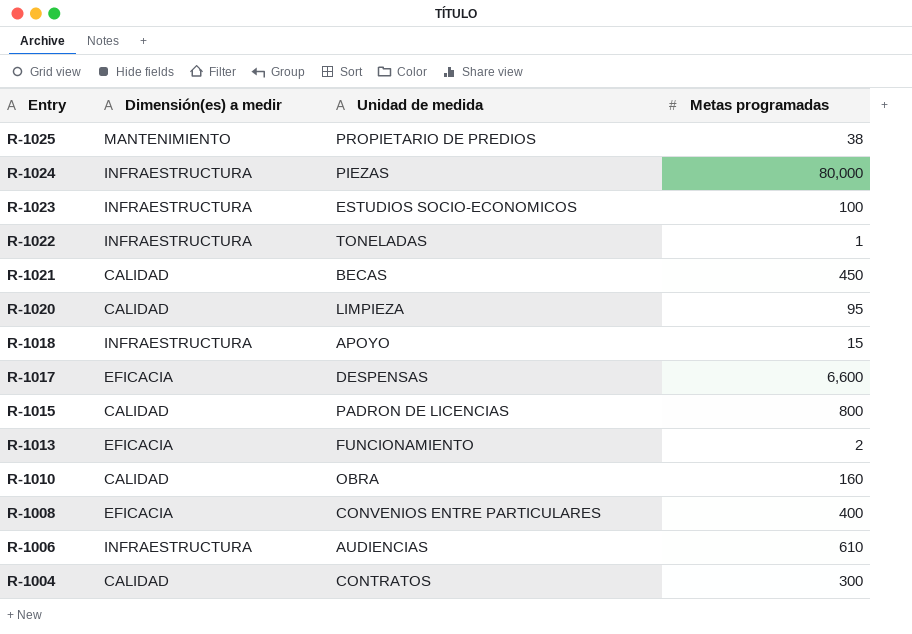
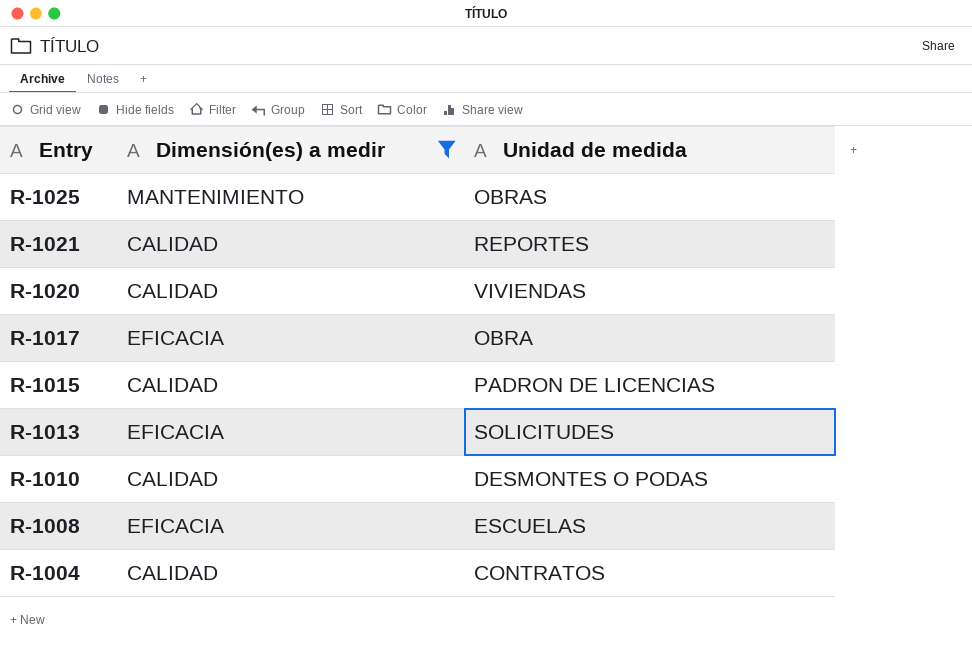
filter: none -> Dimensión(es) a medir != INFRAESTRUCTURA
column Metas programadas | position: 4 -> none
R-1025 | Unidad de medida: PROPIETARIO DE PREDIOS -> OBRAS
R-1021 | Unidad de medida: BECAS -> REPORTES
R-1020 | Unidad de medida: LIMPIEZA -> VIVIENDAS
R-1017 | Unidad de medida: DESPENSAS -> OBRA
R-1013 | Unidad de medida: FUNCIONAMIENTO -> SOLICITUDES
R-1010 | Unidad de medida: OBRA -> DESMONTES O PODAS
R-1008 | Unidad de medida: CONVENIOS ENTRE PARTICULARES -> ESCUELAS

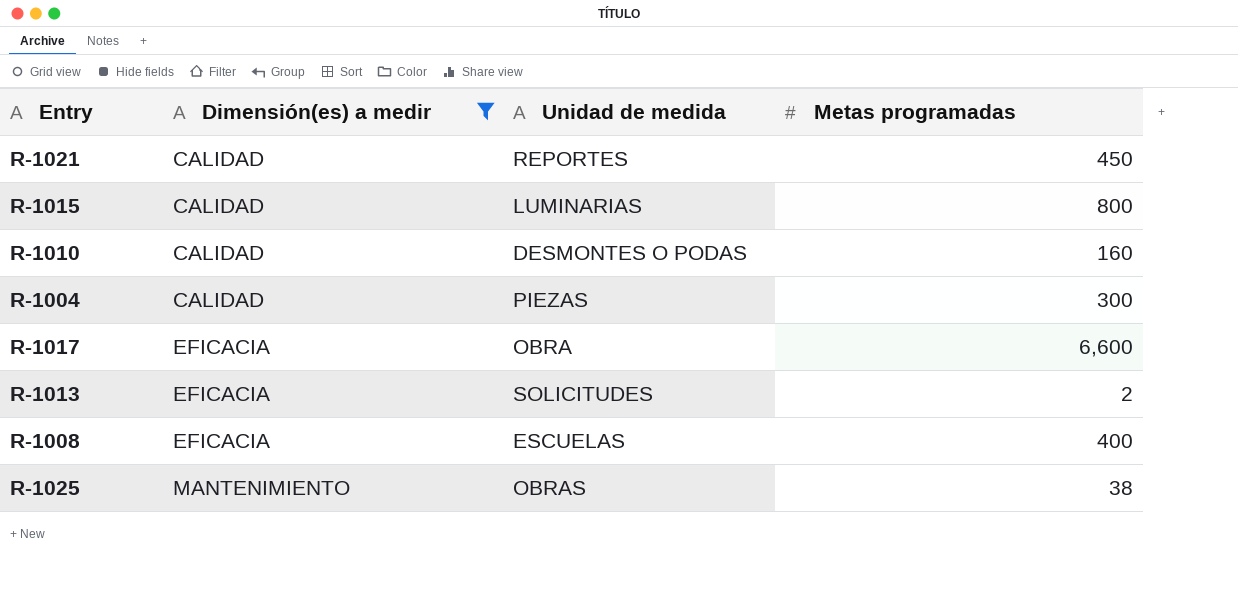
row order: Entry descending -> Dimensión(es) a medir ascending
column Metas programadas | position: none -> 4
row R-1020: CALIDAD | VIVIENDAS -> none
R-1015 | Unidad de medida: PADRON DE LICENCIAS -> LUMINARIAS
R-1004 | Unidad de medida: CONTRATOS -> PIEZAS

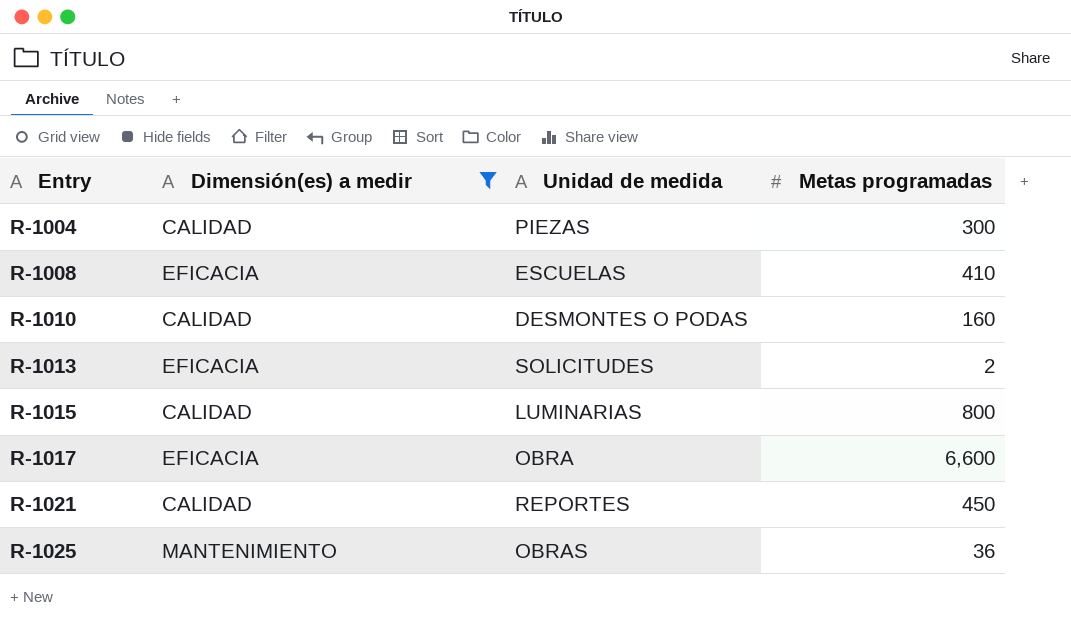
row order: Dimensión(es) a medir ascending -> Entry ascending
R-1008 | Metas programadas: 400 -> 410
R-1025 | Metas programadas: 38 -> 36

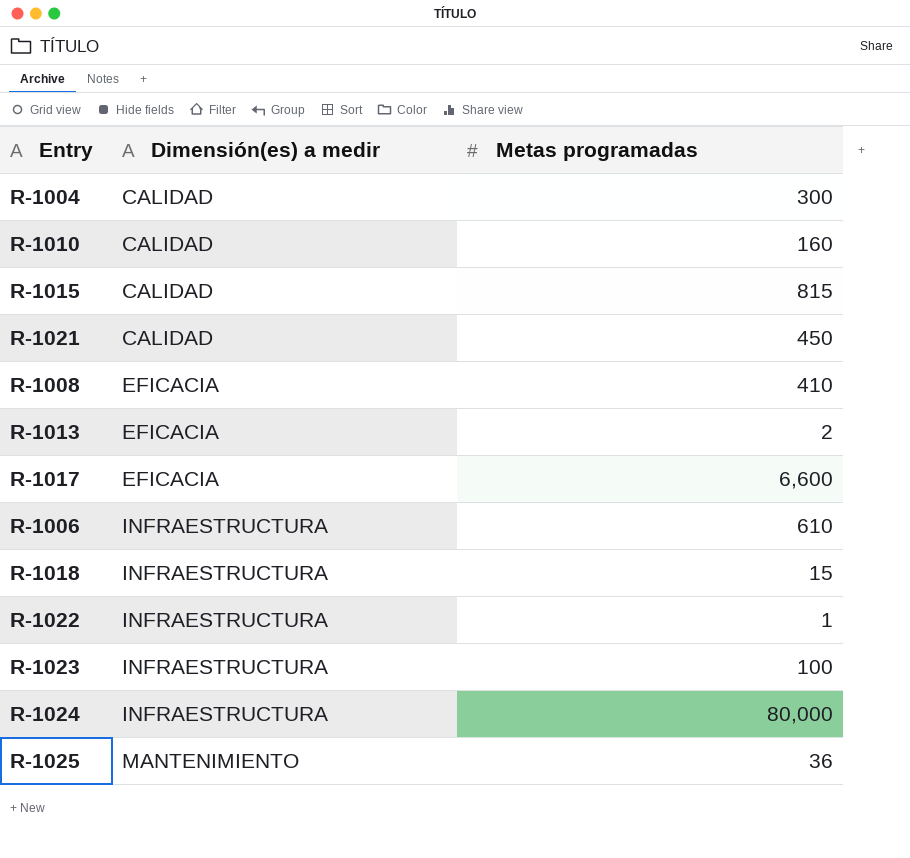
filter: Dimensión(es) a medir != INFRAESTRUCTURA -> none
row order: Entry ascending -> Dimensión(es) a medir ascending
column Unidad de medida | position: 3 -> none
R-1015 | Metas programadas: 800 -> 815

